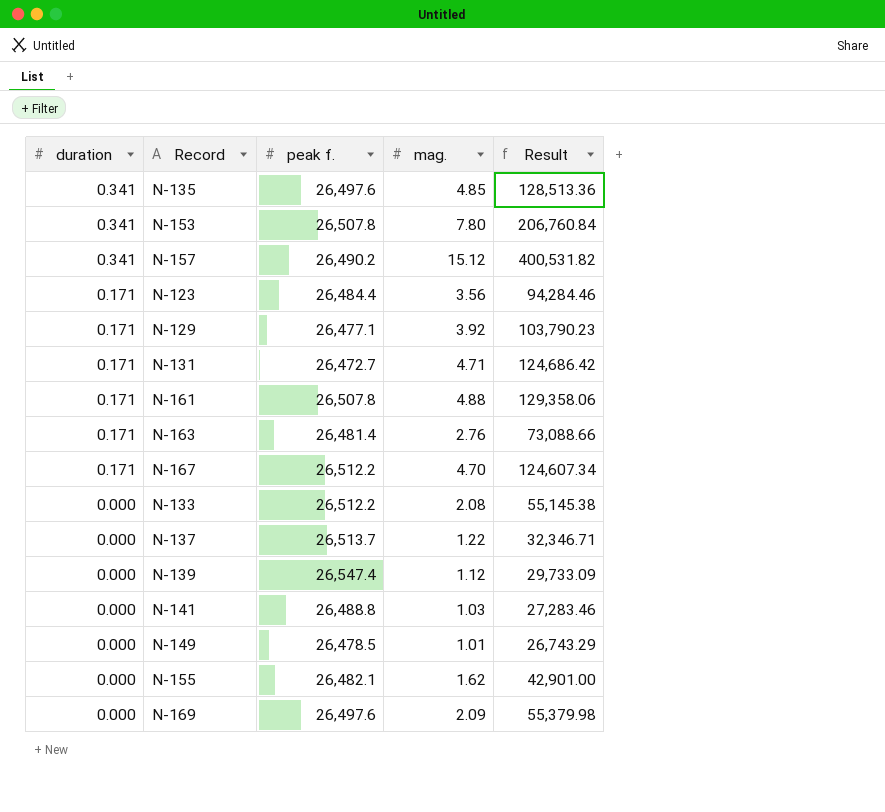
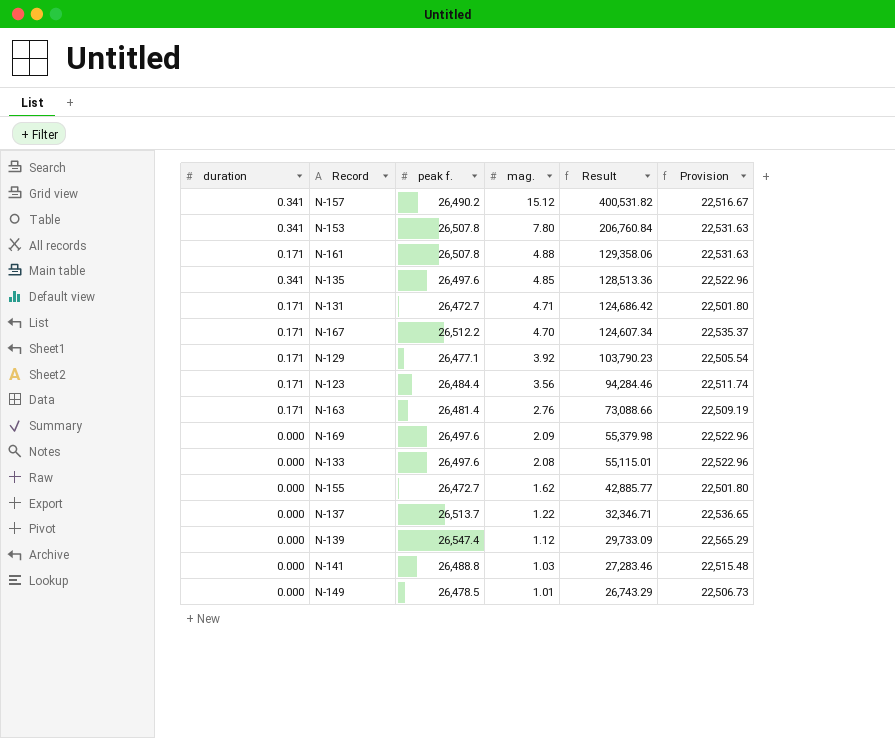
row order: duration descending -> mag. descending
column Provision | formula: none -> [peak f.] * 0.85
N-133 | peak f.: 26,512.2 -> 26,497.6
N-133 | Result: 55,145.38 -> 55,115.01
N-155 | peak f.: 26,482.1 -> 26,472.7
N-155 | Result: 42,901.00 -> 42,885.77

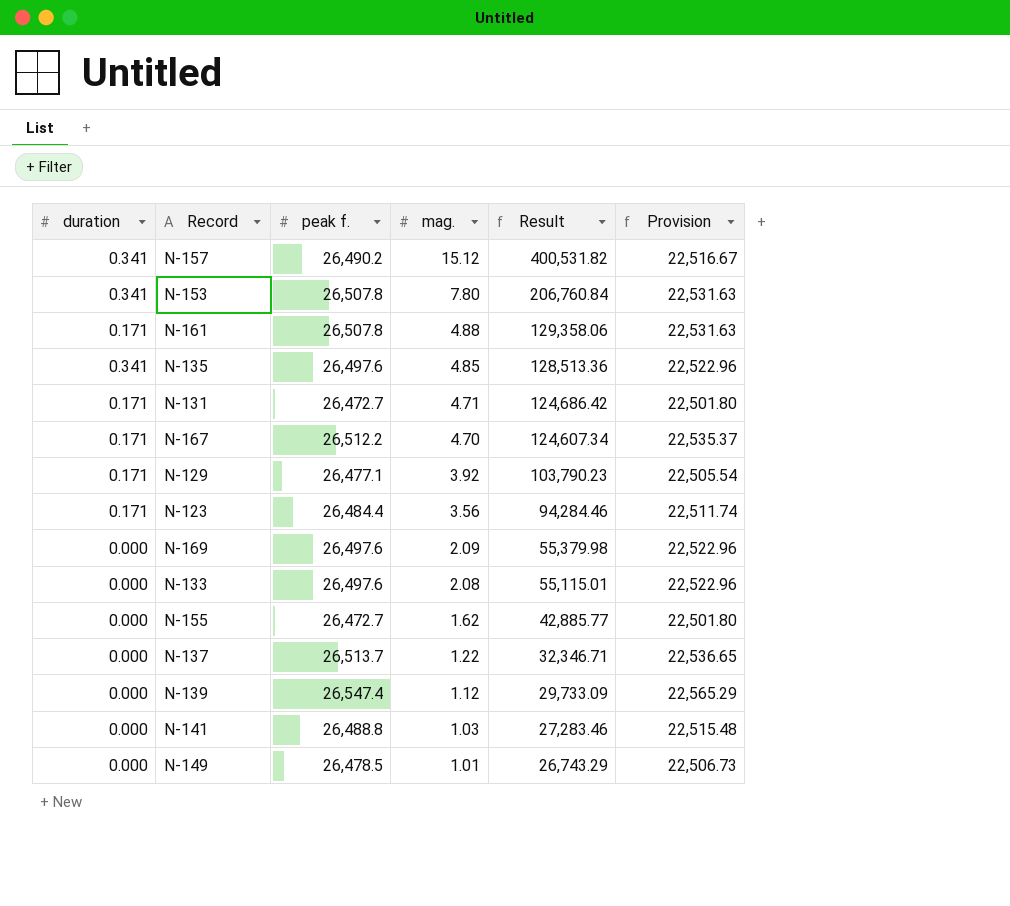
row N-163: 0.171 | 26,481.4 | 2.76 | 73,088.66 | 22,509.19 -> none

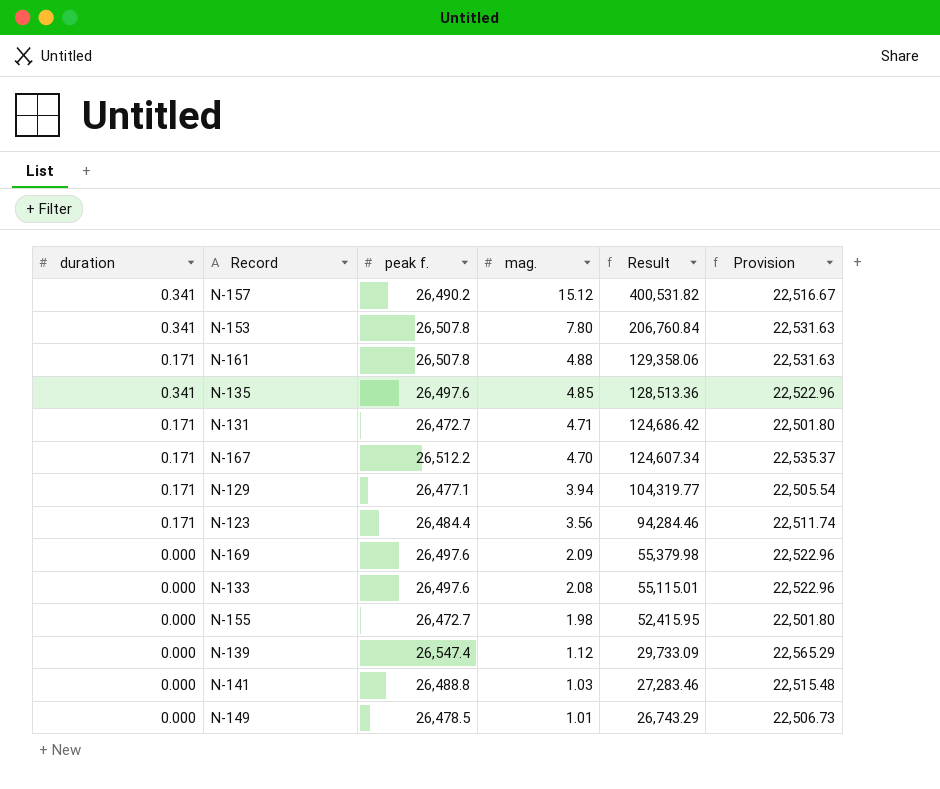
row N-137: 0.000 | 26,513.7 | 1.22 | 32,346.71 | 22,536.65 -> none
N-129 | mag.: 3.92 -> 3.94
N-129 | Result: 103,790.23 -> 104,319.77
N-155 | mag.: 1.62 -> 1.98
N-155 | Result: 42,885.77 -> 52,415.95

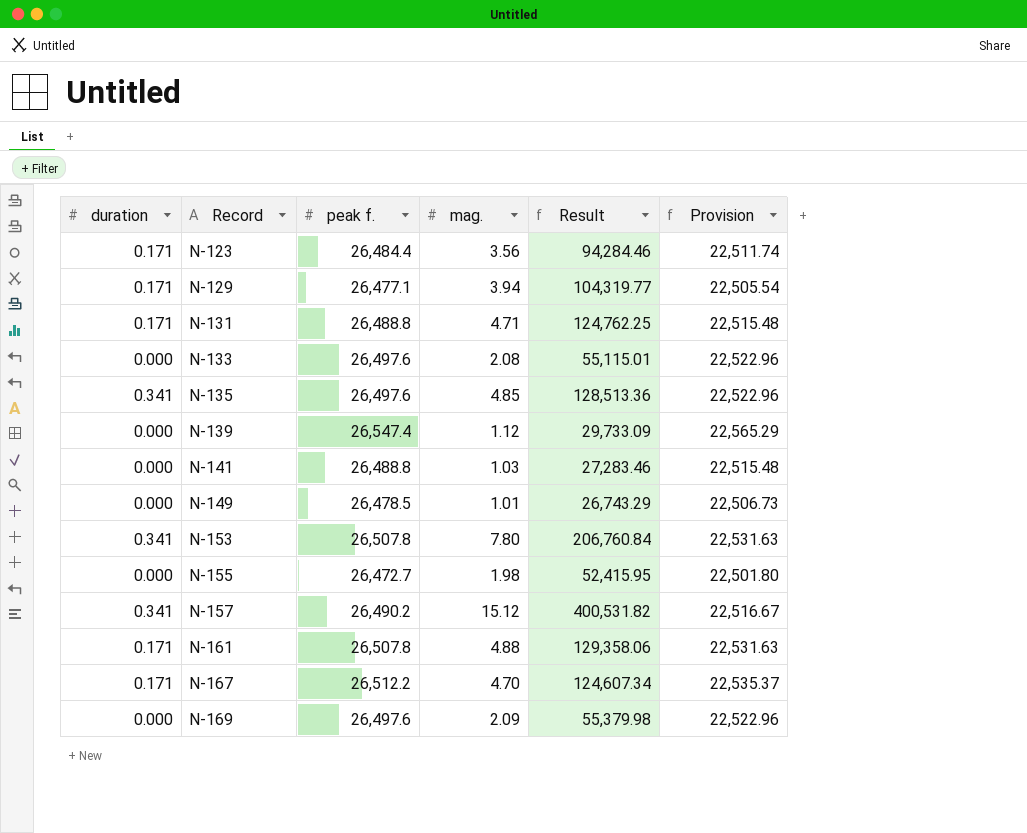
row order: mag. descending -> Record ascending
N-131 | peak f.: 26,472.7 -> 26,488.8
N-131 | Result: 124,686.42 -> 124,762.25
N-131 | Provision: 22,501.80 -> 22,515.48

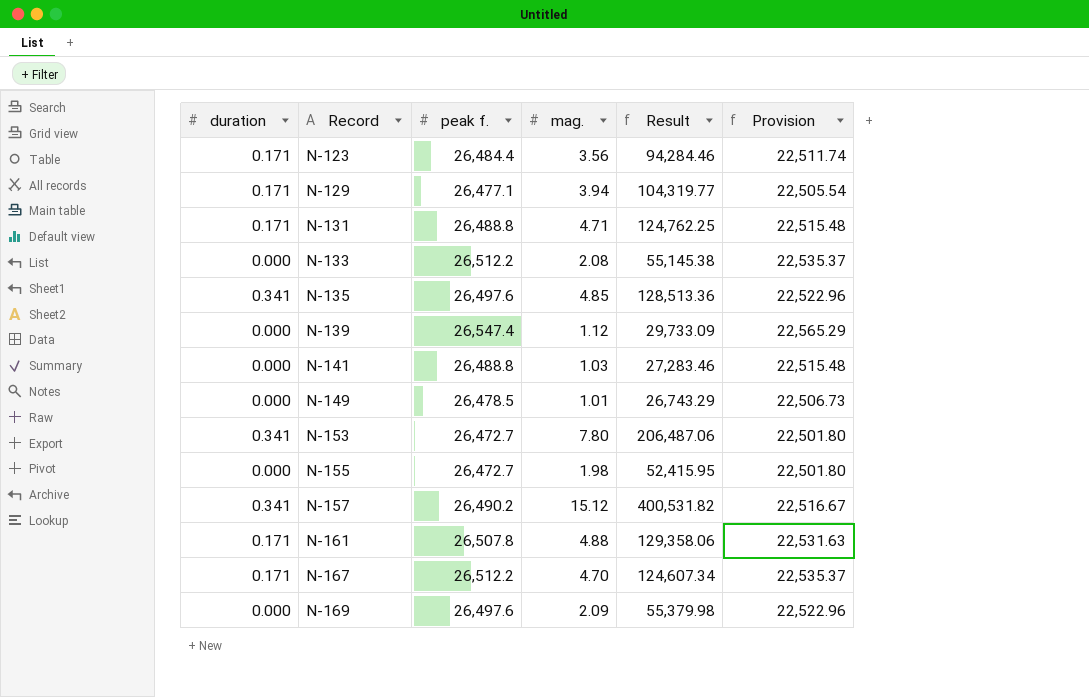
N-133 | peak f.: 26,497.6 -> 26,512.2
N-133 | Result: 55,115.01 -> 55,145.38
N-133 | Provision: 22,522.96 -> 22,535.37
N-153 | peak f.: 26,507.8 -> 26,472.7
N-153 | Result: 206,760.84 -> 206,487.06
N-153 | Provision: 22,531.63 -> 22,501.80

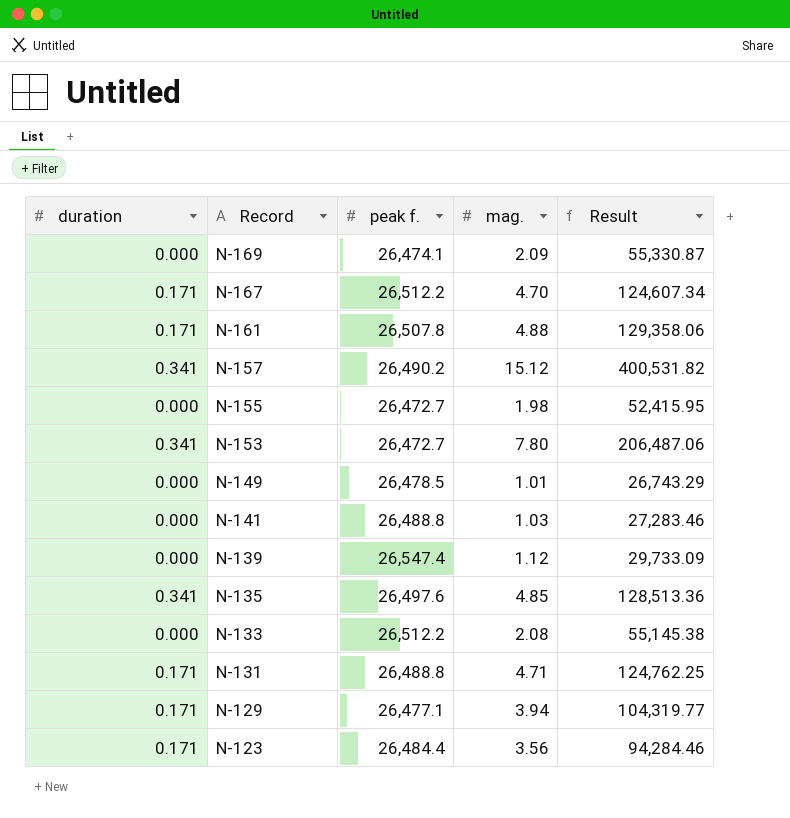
row order: Record ascending -> Record descending
column Provision | formula: [peak f.] * 0.85 -> none
N-169 | peak f.: 26,497.6 -> 26,474.1
N-169 | Result: 55,379.98 -> 55,330.87

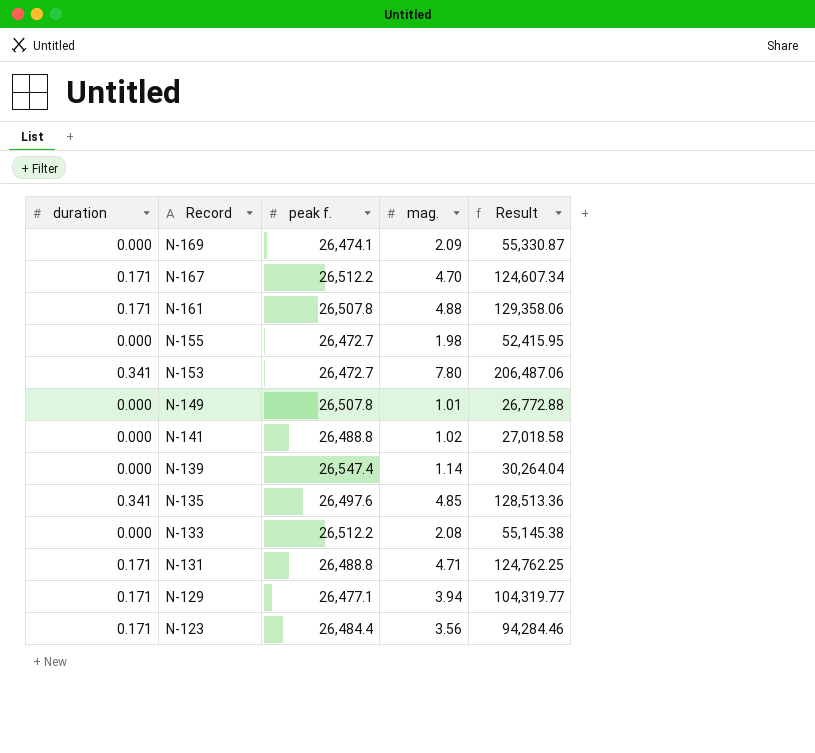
row N-157: 0.341 | 26,490.2 | 15.12 | 400,531.82 -> none
N-149 | peak f.: 26,478.5 -> 26,507.8
N-149 | Result: 26,743.29 -> 26,772.88
N-141 | mag.: 1.03 -> 1.02
N-141 | Result: 27,283.46 -> 27,018.58
N-139 | mag.: 1.12 -> 1.14
N-139 | Result: 29,733.09 -> 30,264.04

